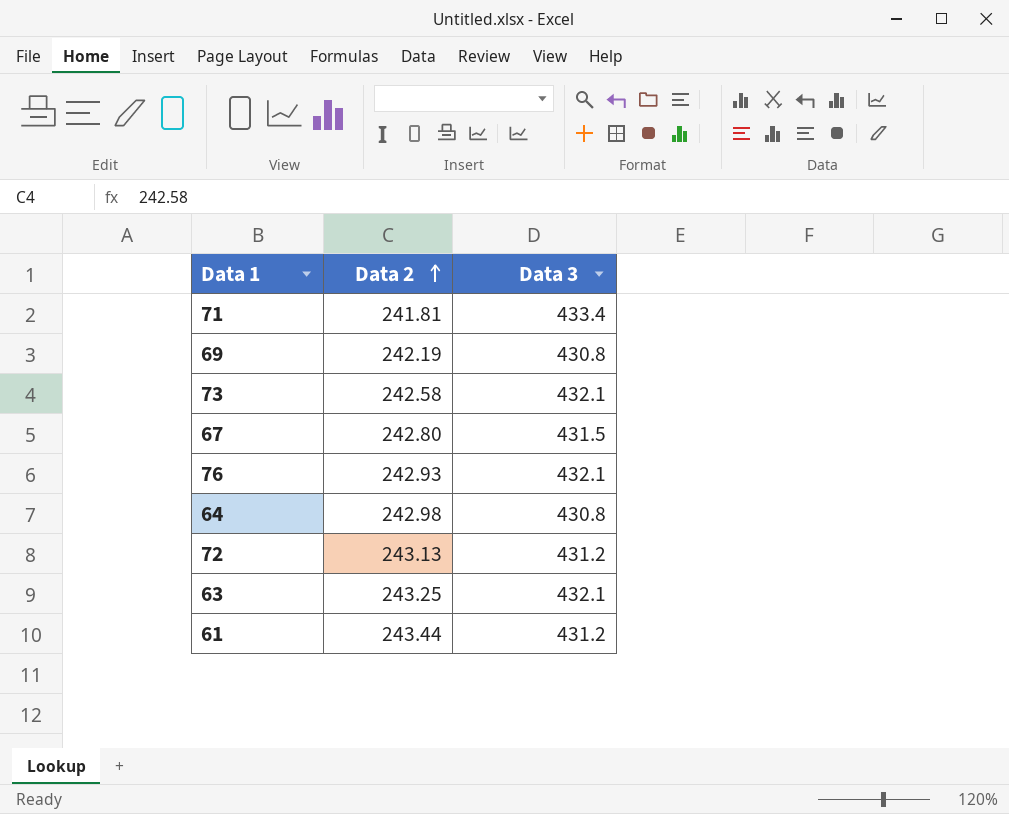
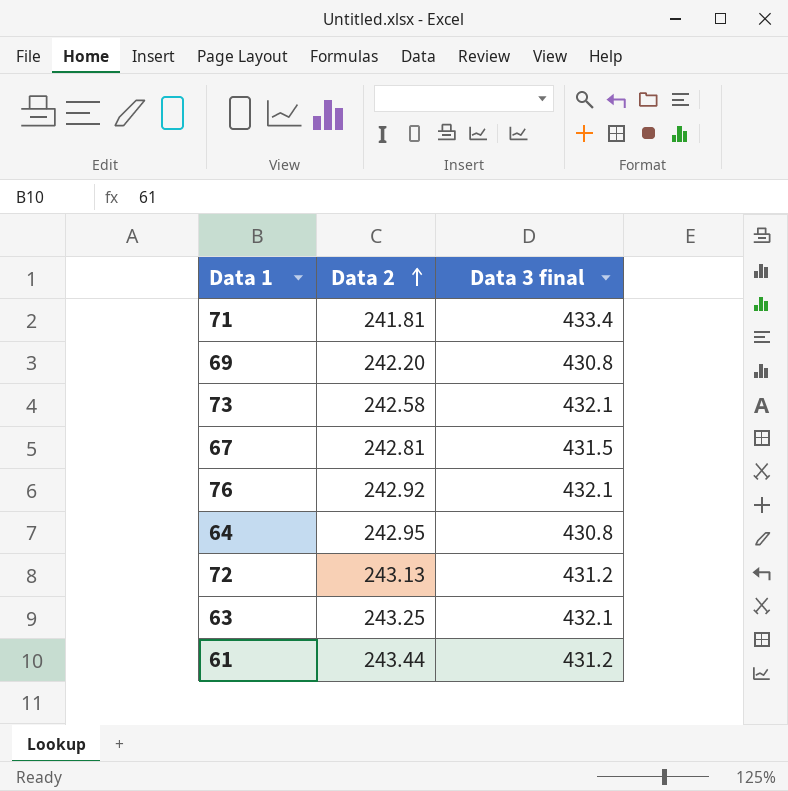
column name: Data 3 -> Data 3 final
69 | Data 2: 242.19 -> 242.20
67 | Data 2: 242.80 -> 242.81
76 | Data 2: 242.93 -> 242.92
64 | Data 2: 242.98 -> 242.95

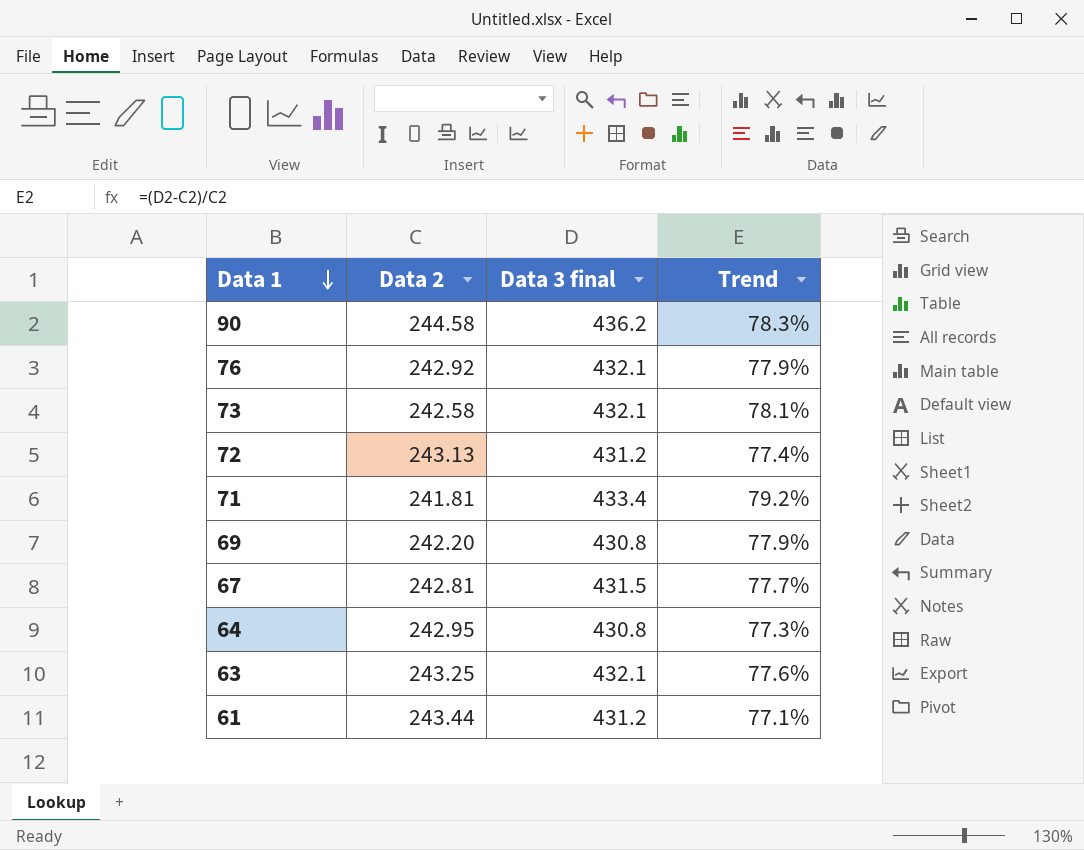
row order: Data 2 ascending -> Data 1 descending
column Trend | formula: none -> ([Data 3 final] - [Data 2]) / [Data 2]
row 90: none -> 244.58 | 436.2 | 78.3%

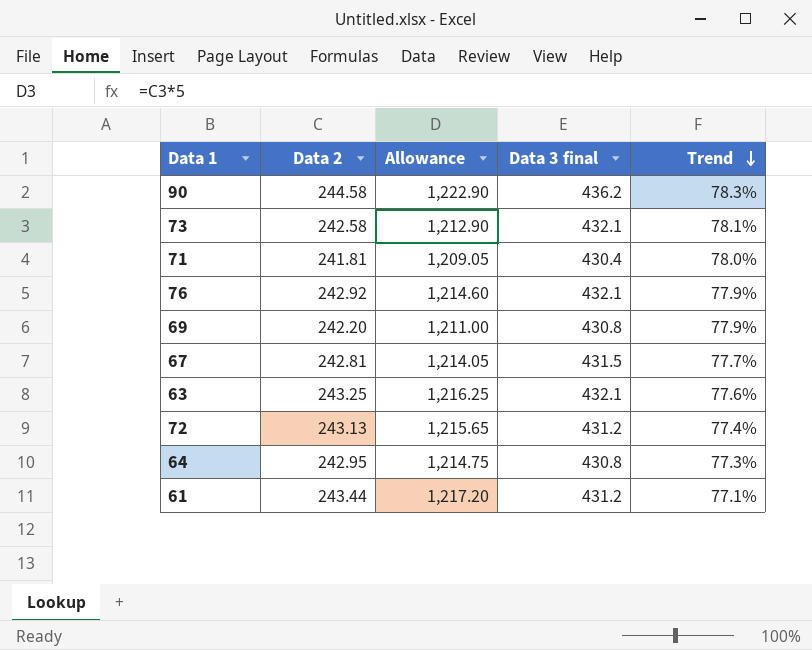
row order: Data 1 descending -> Trend descending
column Allowance | formula: none -> [Data 2] * 5
71 | Data 3 final: 433.4 -> 430.4
71 | Trend: 79.2% -> 78.0%

